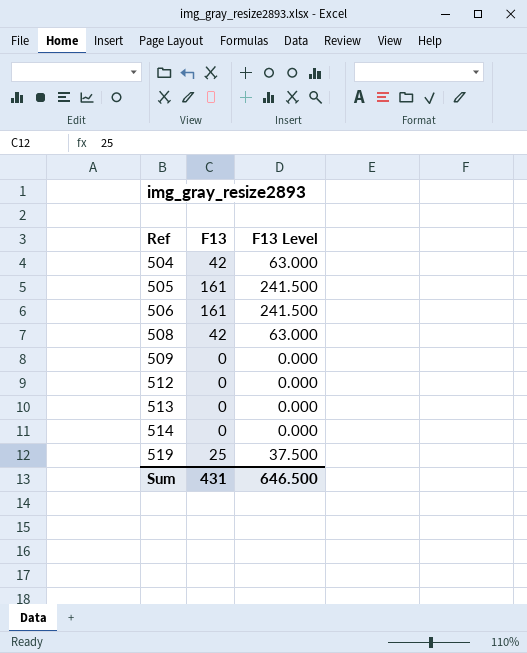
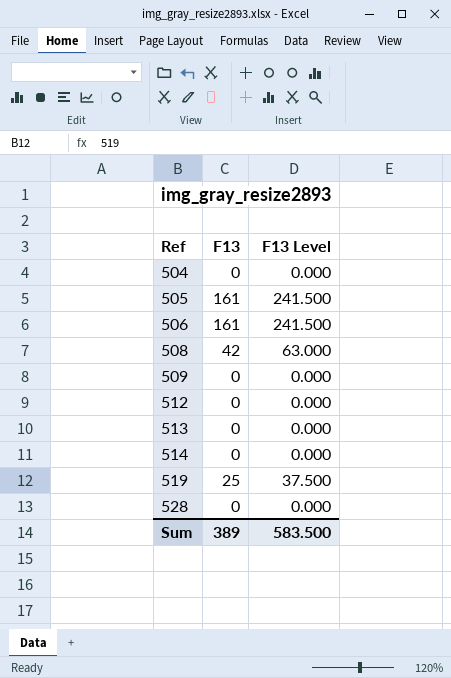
504 | F13: 42 -> 0
504 | F13 Level: 63.000 -> 0.000
row 528: none -> 0 | 0.000
Sum | F13: 431 -> 389
Sum | F13 Level: 646.500 -> 583.500

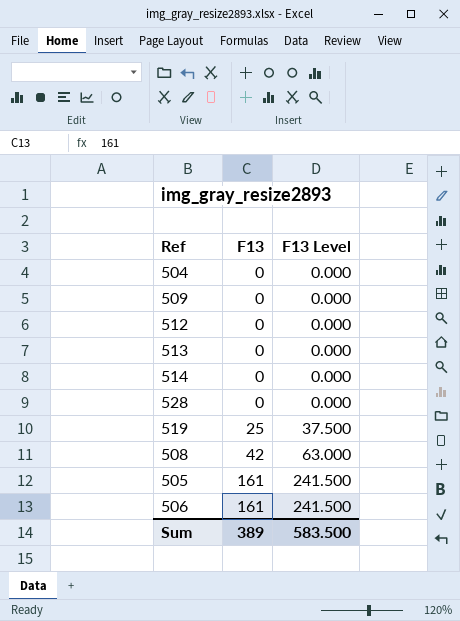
row order: Ref ascending -> F13 ascending

